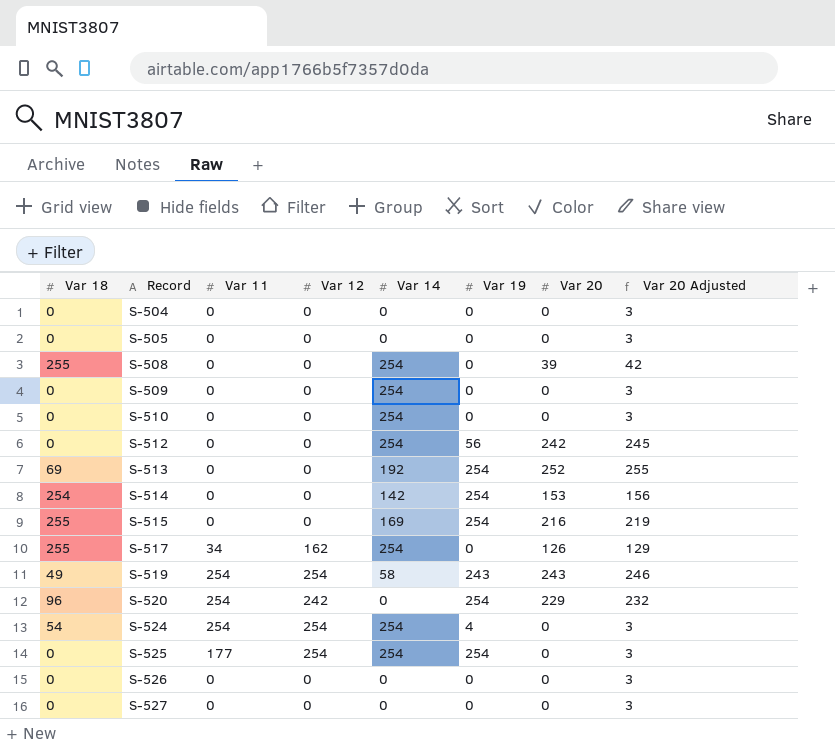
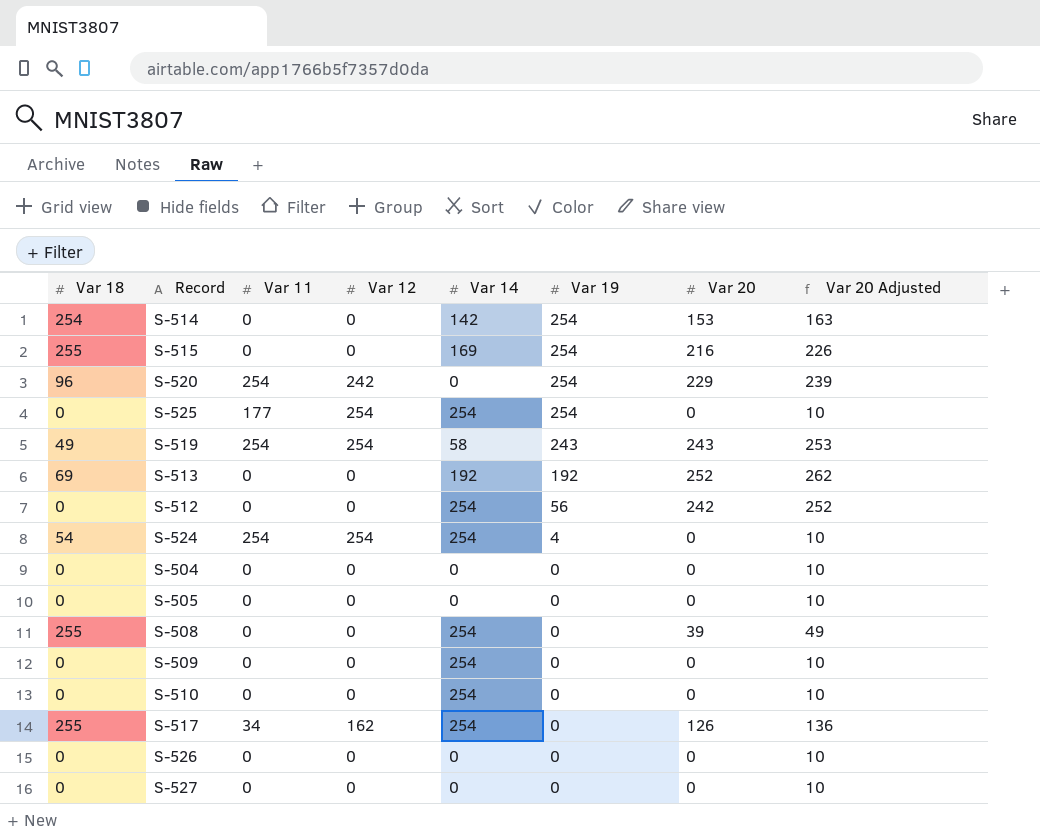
row order: Record ascending -> Var 19 descending
column Var 20 Adjusted | formula: [Var 20] + 3 -> [Var 20] + 10
S-513 | Var 19: 254 -> 192

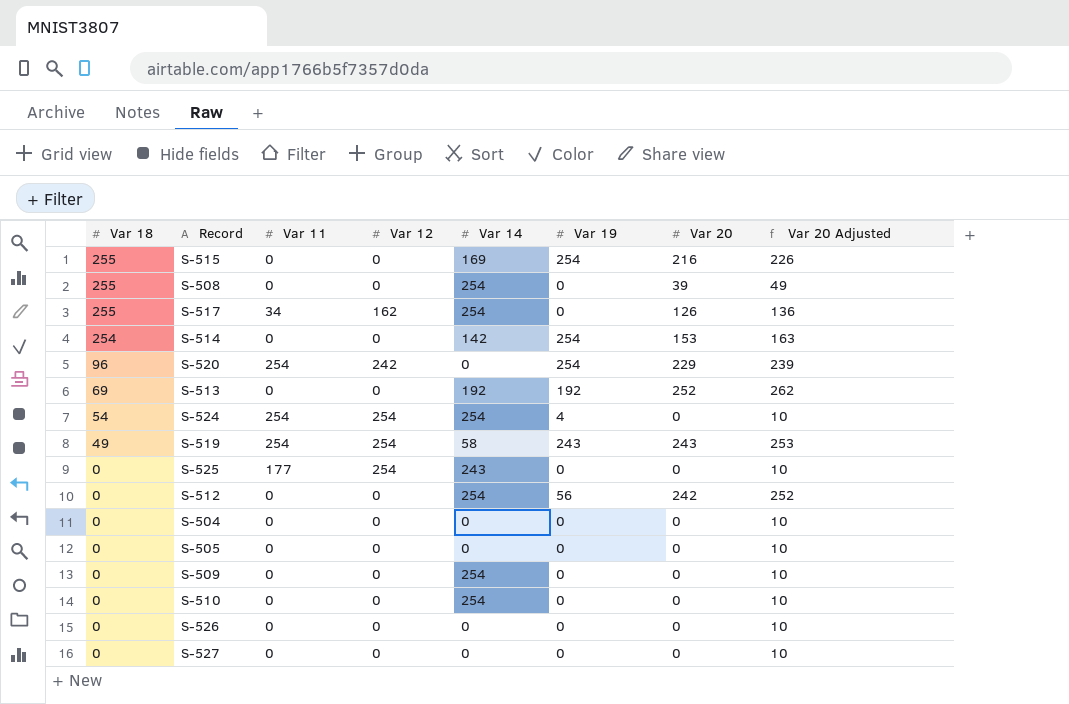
row order: Var 19 descending -> Var 18 descending
S-525 | Var 14: 254 -> 243
S-525 | Var 19: 254 -> 0

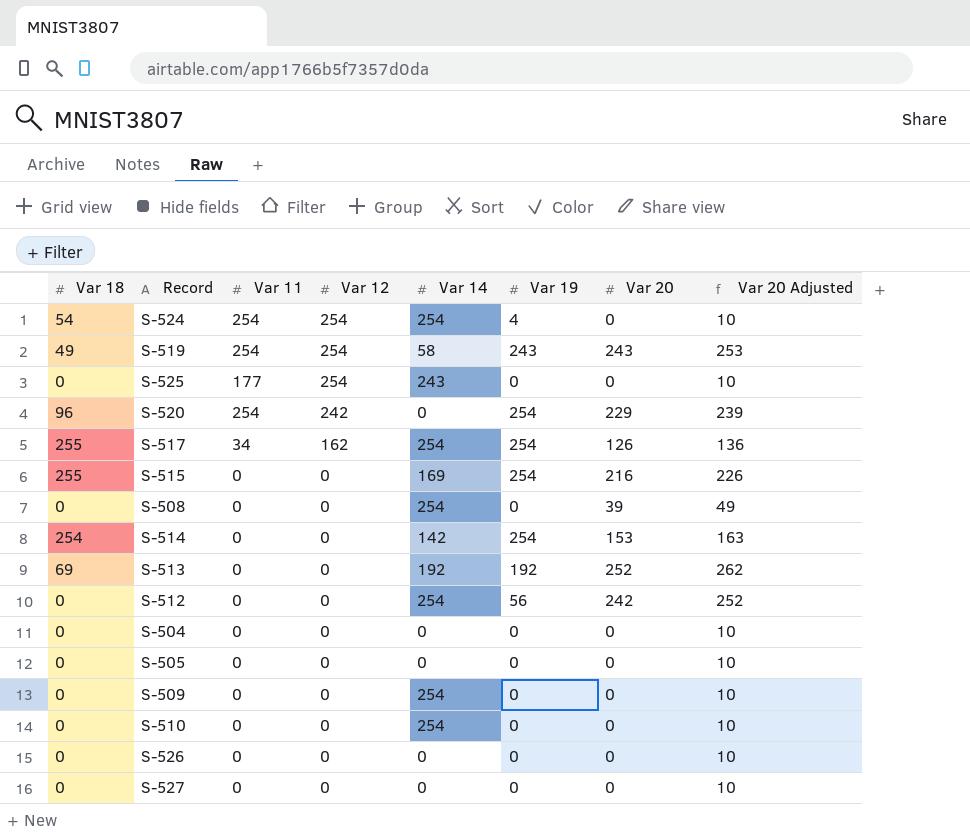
row order: Var 18 descending -> Var 12 descending
S-517 | Var 19: 0 -> 254
S-508 | Var 18: 255 -> 0

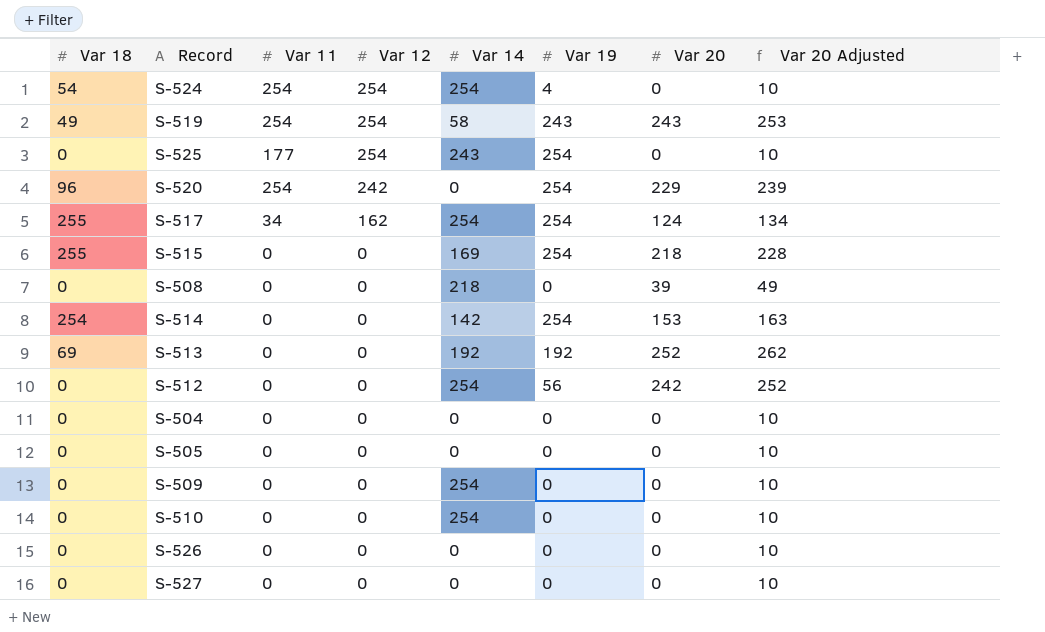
S-525 | Var 19: 0 -> 254
S-517 | Var 20: 126 -> 124
S-517 | Var 20 Adjusted: 136 -> 134
S-515 | Var 20: 216 -> 218
S-515 | Var 20 Adjusted: 226 -> 228
S-508 | Var 14: 254 -> 218

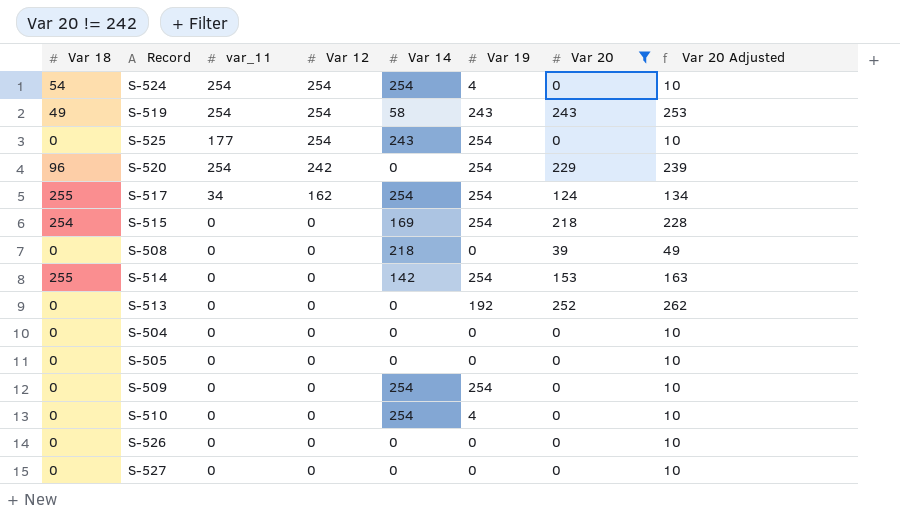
filter: none -> Var 20 != 242
column name: Var 11 -> var_11
S-515 | Var 18: 255 -> 254
S-514 | Var 18: 254 -> 255
S-513 | Var 18: 69 -> 0
S-513 | Var 14: 192 -> 0
S-509 | Var 19: 0 -> 254
S-510 | Var 19: 0 -> 4

